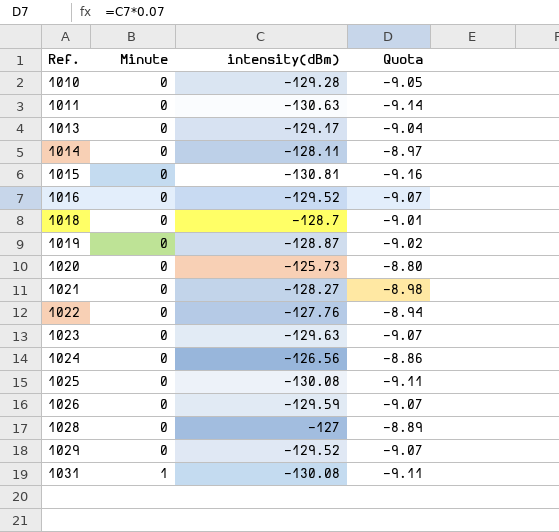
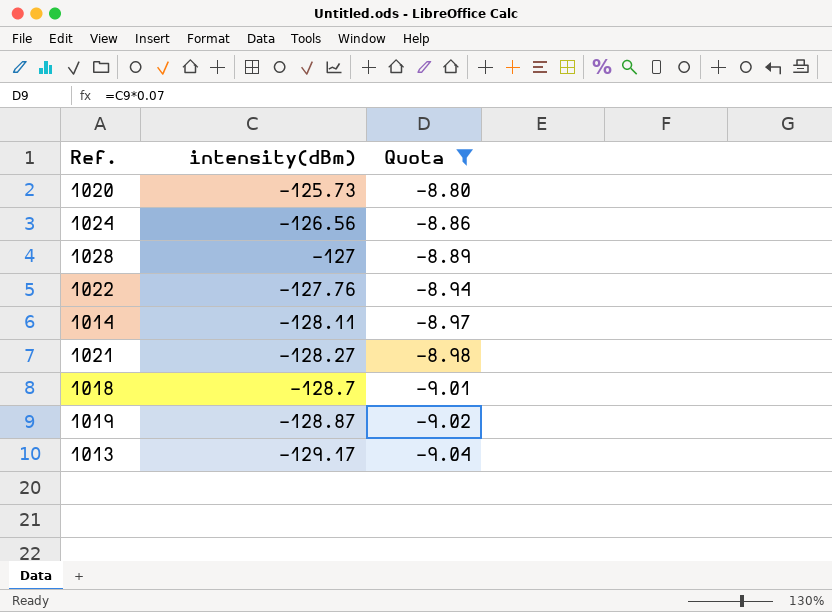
filter: none -> Quota >= -9.04
row order: Ref. ascending -> intensity(dBm) descending
column Minute | position: 2 -> none

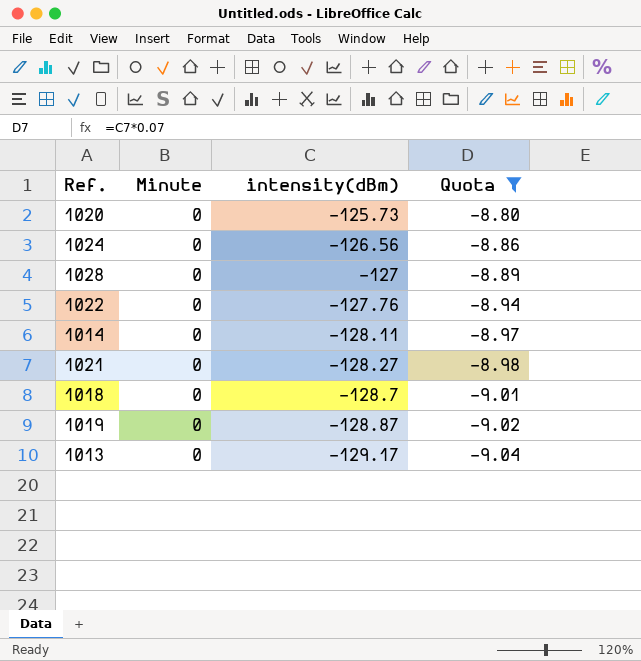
column Minute | position: none -> 2

